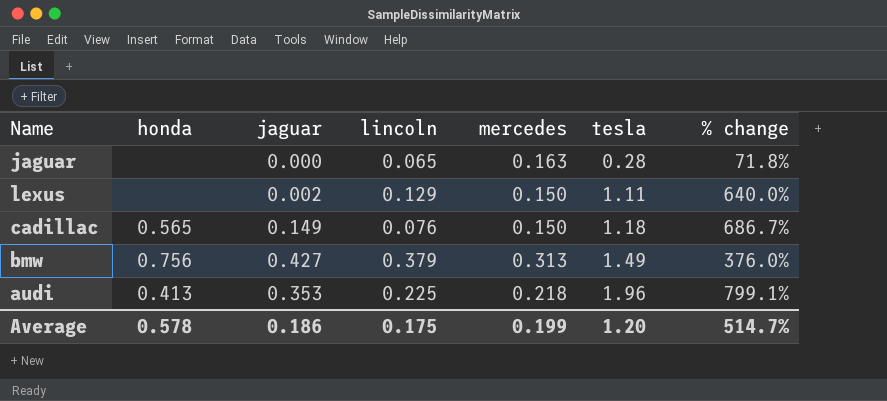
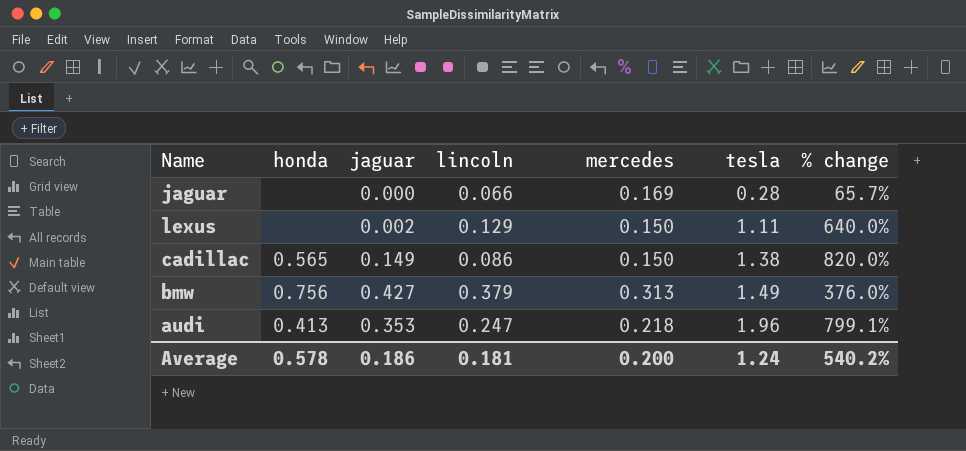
jaguar | lincoln: 0.065 -> 0.066
jaguar | mercedes: 0.163 -> 0.169
jaguar | % change: 71.8% -> 65.7%
cadillac | lincoln: 0.076 -> 0.086
cadillac | tesla: 1.18 -> 1.38
cadillac | % change: 686.7% -> 820.0%
audi | lincoln: 0.225 -> 0.247
Average | lincoln: 0.175 -> 0.181
Average | mercedes: 0.199 -> 0.200
Average | tesla: 1.20 -> 1.24
Average | % change: 514.7% -> 540.2%

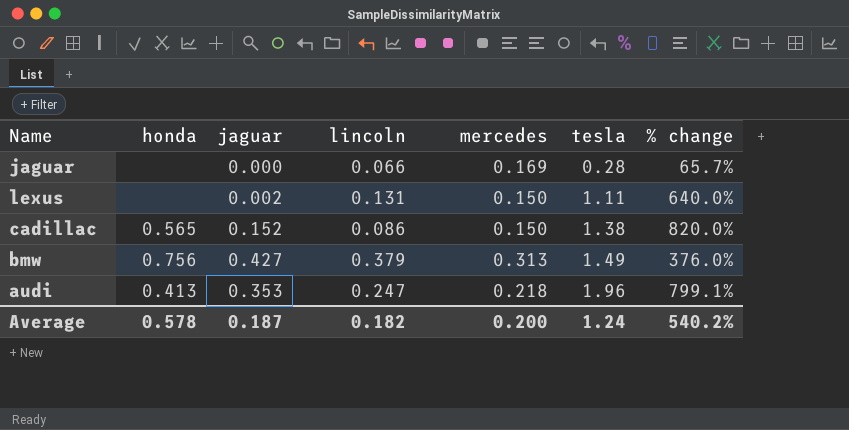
lexus | lincoln: 0.129 -> 0.131
cadillac | jaguar: 0.149 -> 0.152
Average | jaguar: 0.186 -> 0.187
Average | lincoln: 0.181 -> 0.182

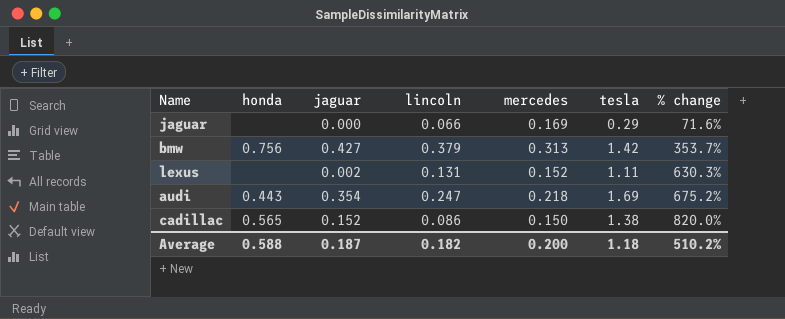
row order: tesla ascending -> % change ascending
jaguar | tesla: 0.28 -> 0.29
jaguar | % change: 65.7% -> 71.6%
bmw | tesla: 1.49 -> 1.42
bmw | % change: 376.0% -> 353.7%
lexus | mercedes: 0.150 -> 0.152
lexus | % change: 640.0% -> 630.3%
audi | honda: 0.413 -> 0.443
audi | jaguar: 0.353 -> 0.354
audi | tesla: 1.96 -> 1.69
audi | % change: 799.1% -> 675.2%
Average | honda: 0.578 -> 0.588
Average | tesla: 1.24 -> 1.18
Average | % change: 540.2% -> 510.2%

